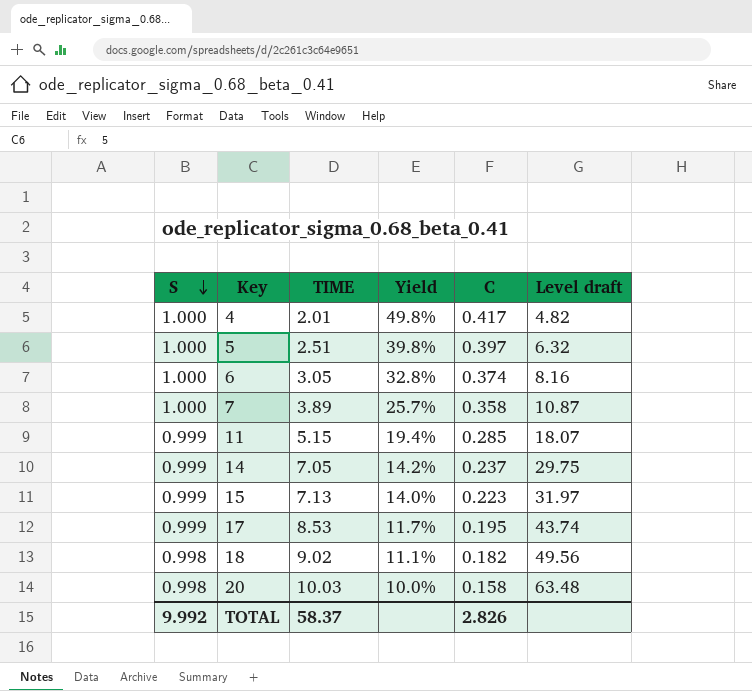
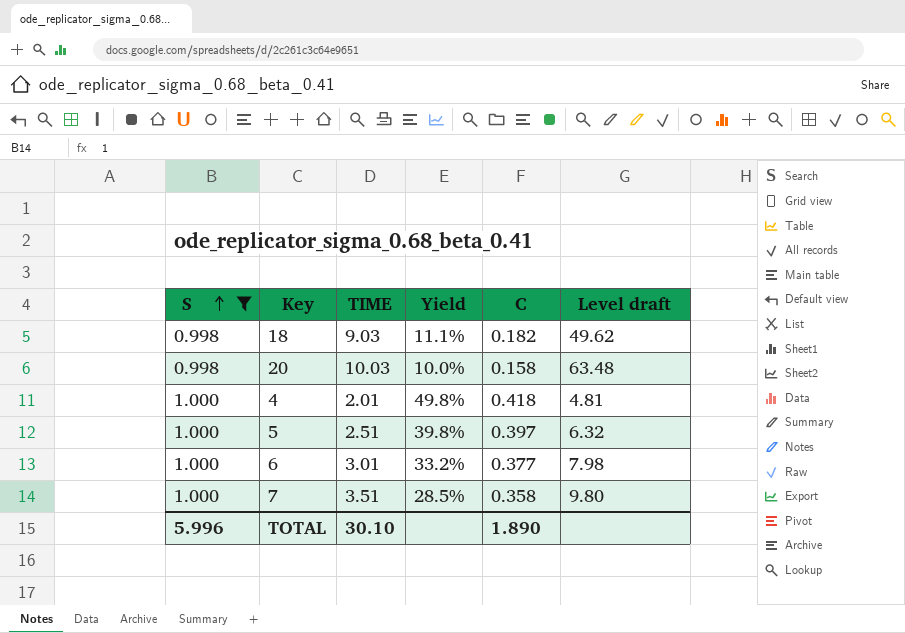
filter: none -> S != 0.999
row order: S descending -> S ascending
18 | TIME: 9.02 -> 9.03
18 | Level draft: 49.56 -> 49.62
4 | C: 0.417 -> 0.418
4 | Level draft: 4.82 -> 4.81
6 | TIME: 3.05 -> 3.01
6 | Yield: 32.8% -> 33.2%
6 | C: 0.374 -> 0.377
6 | Level draft: 8.16 -> 7.98
7 | TIME: 3.89 -> 3.51
7 | Yield: 25.7% -> 28.5%
7 | Level draft: 10.87 -> 9.80
TOTAL | S: 9.992 -> 5.996
TOTAL | TIME: 58.37 -> 30.10
TOTAL | C: 2.826 -> 1.890

